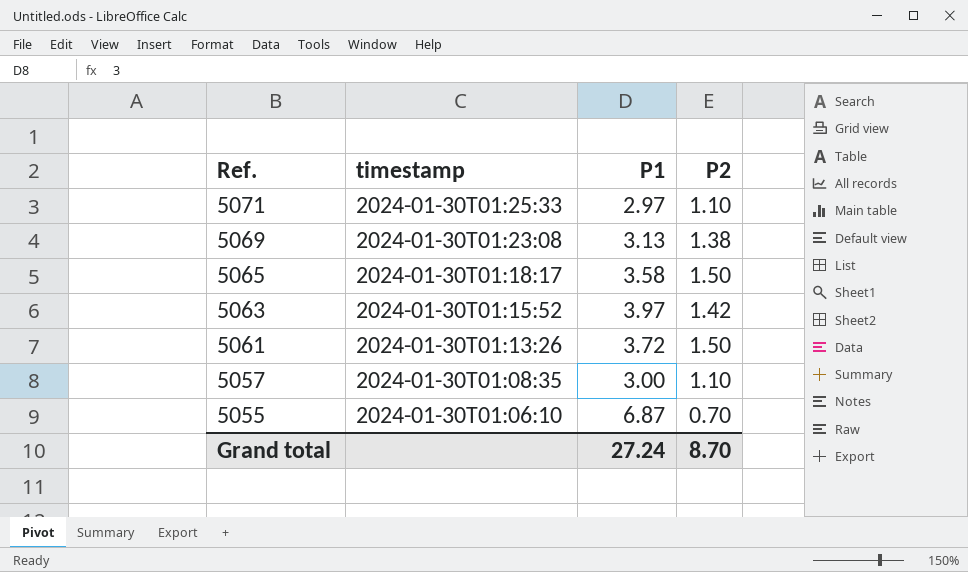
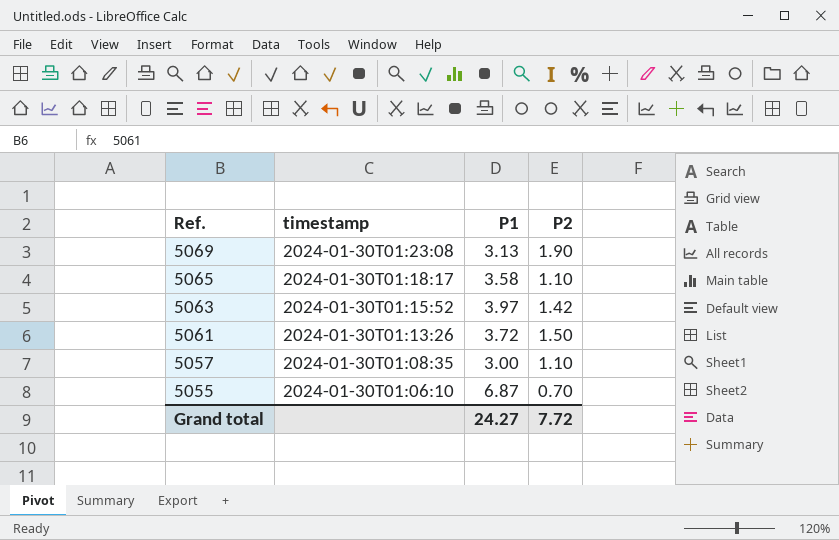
row 5071: 2024-01-30T01:25:33 | 2.97 | 1.10 -> none
5069 | P2: 1.38 -> 1.90
5065 | P2: 1.50 -> 1.10
Grand total | P1: 27.24 -> 24.27
Grand total | P2: 8.70 -> 7.72

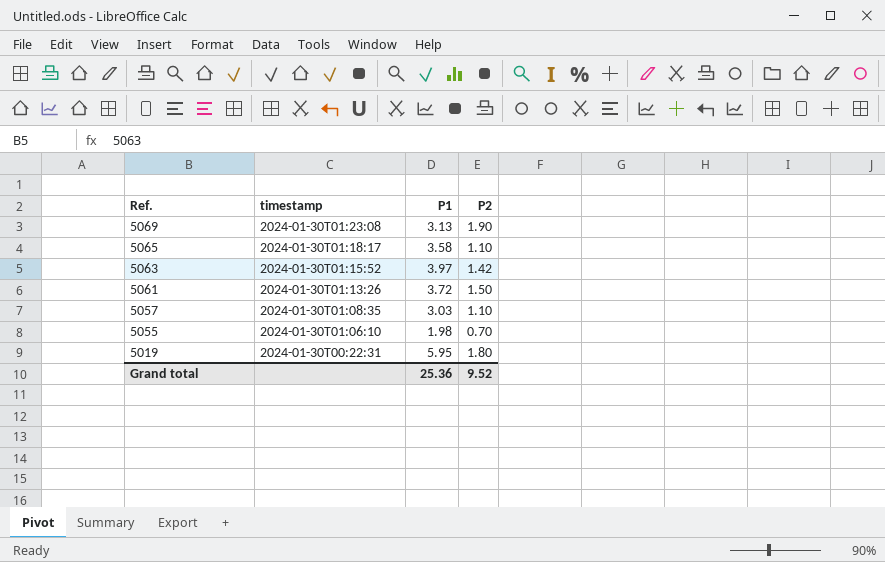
5057 | P1: 3.00 -> 3.03
5055 | P1: 6.87 -> 1.98
row 5019: none -> 2024-01-30T00:22:31 | 5.95 | 1.80
Grand total | P1: 24.27 -> 25.36
Grand total | P2: 7.72 -> 9.52

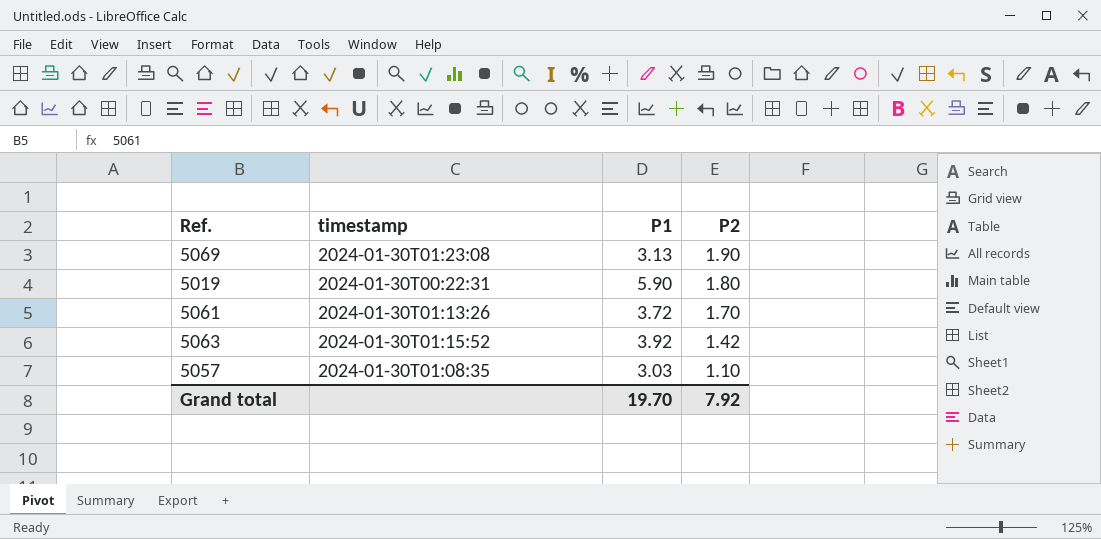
row order: Ref. descending -> P2 descending
row 5065: 2024-01-30T01:18:17 | 3.58 | 1.10 -> none
row 5055: 2024-01-30T01:06:10 | 1.98 | 0.70 -> none
5019 | P1: 5.95 -> 5.90
5061 | P2: 1.50 -> 1.70
5063 | P1: 3.97 -> 3.92
Grand total | P1: 25.36 -> 19.70
Grand total | P2: 9.52 -> 7.92

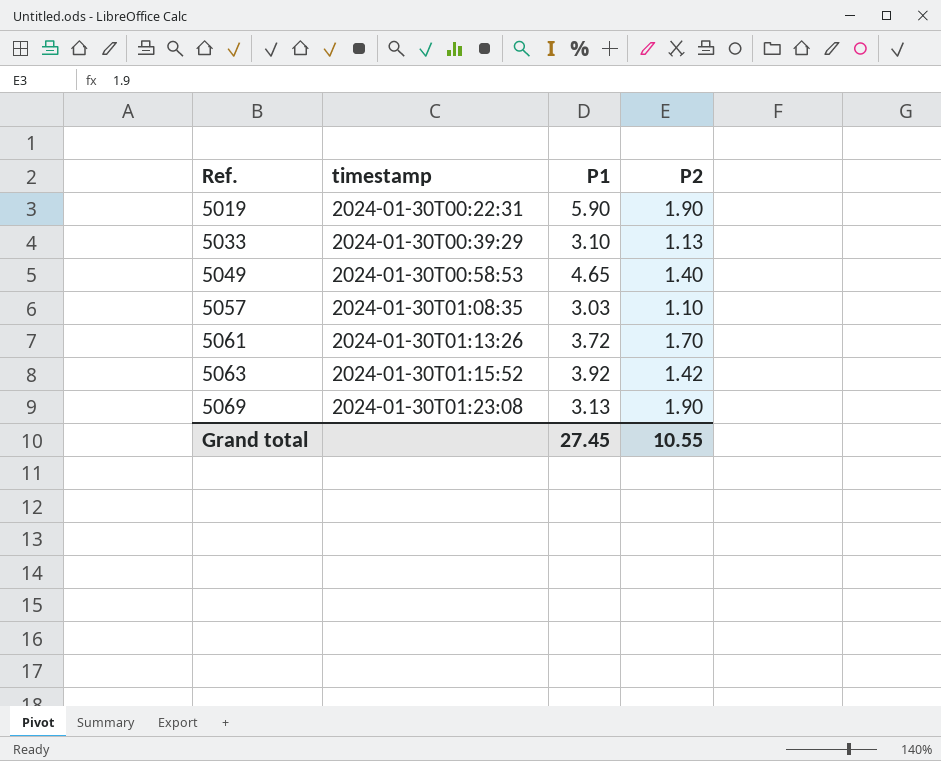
row order: P2 descending -> Ref. ascending
5019 | P2: 1.80 -> 1.90
row 5033: none -> 2024-01-30T00:39:29 | 3.10 | 1.13
row 5049: none -> 2024-01-30T00:58:53 | 4.65 | 1.40
Grand total | P1: 19.70 -> 27.45
Grand total | P2: 7.92 -> 10.55

